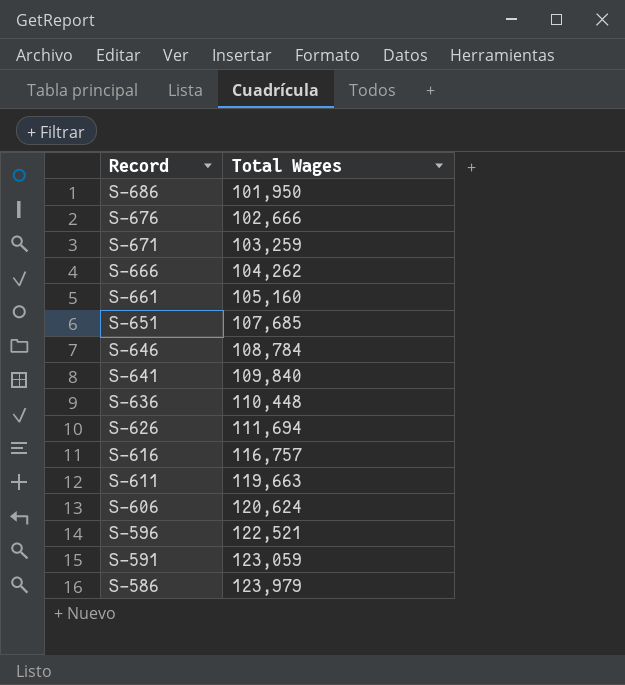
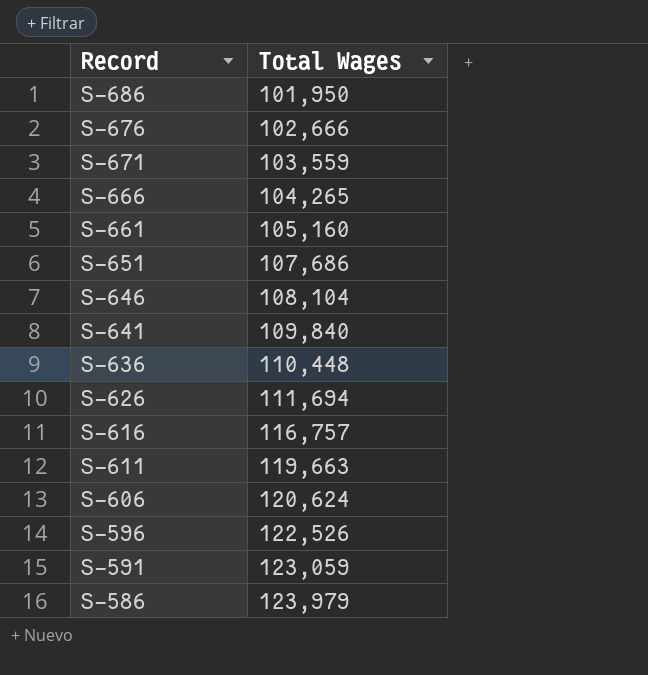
S-671 | Total Wages: 103,259 -> 103,559
S-666 | Total Wages: 104,262 -> 104,265
S-651 | Total Wages: 107,685 -> 107,686
S-646 | Total Wages: 108,784 -> 108,104
S-596 | Total Wages: 122,521 -> 122,526

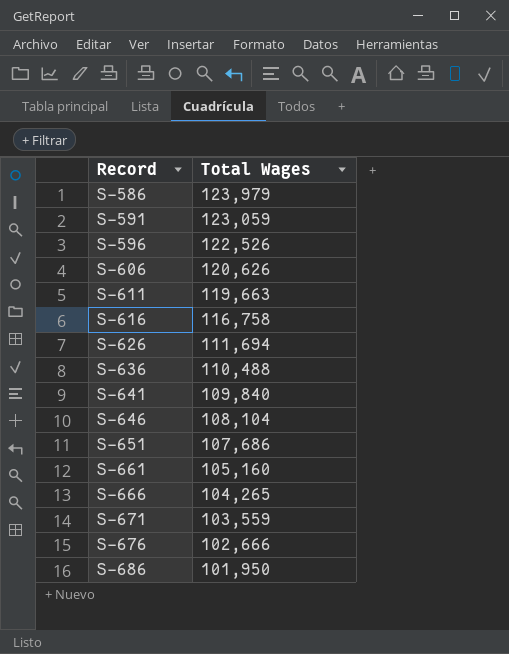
row order: Record descending -> Record ascending
S-606 | Total Wages: 120,624 -> 120,626
S-616 | Total Wages: 116,757 -> 116,758
S-636 | Total Wages: 110,448 -> 110,488

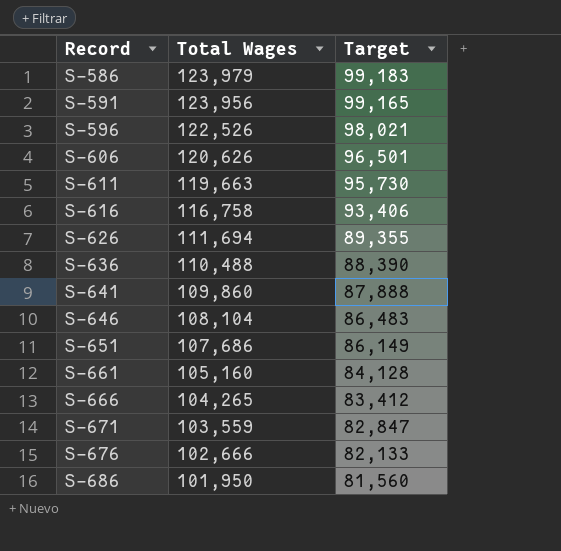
column Target | formula: none -> [Total Wages] * 0.8
S-591 | Total Wages: 123,059 -> 123,956
S-641 | Total Wages: 109,840 -> 109,860

